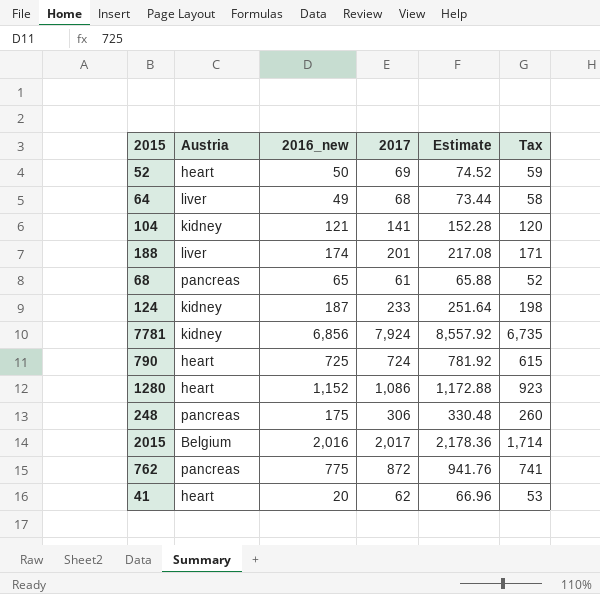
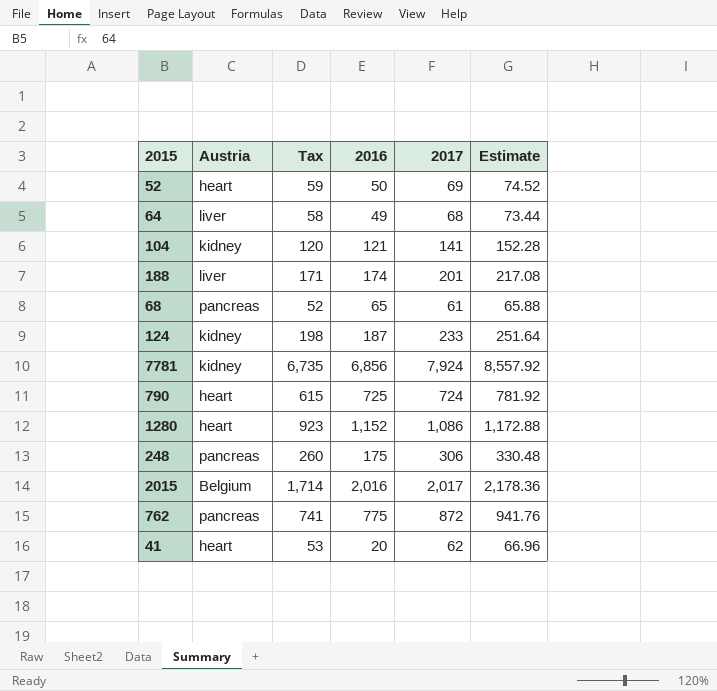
column Tax | position: 6 -> 3
column name: 2016_new -> 2016

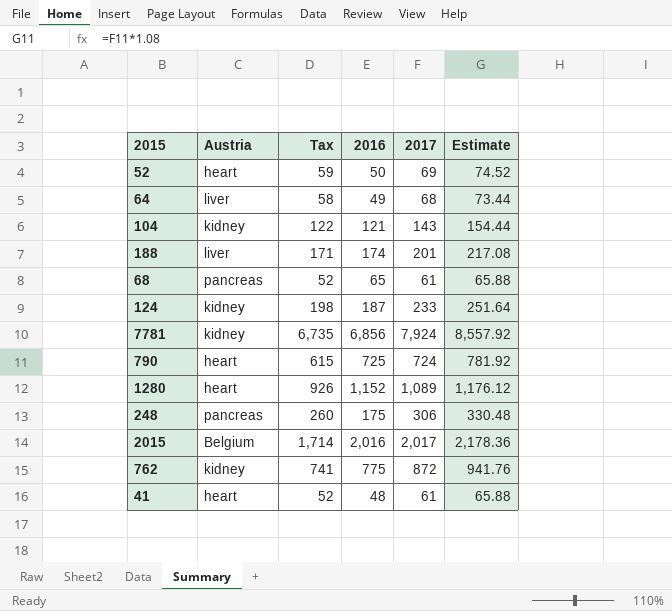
104 | Tax: 120 -> 122
104 | 2017: 141 -> 143
104 | Estimate: 152.28 -> 154.44
1280 | Tax: 923 -> 926
1280 | 2017: 1,086 -> 1,089
1280 | Estimate: 1,172.88 -> 1,176.12
762 | Austria: pancreas -> kidney
41 | Tax: 53 -> 52
41 | 2016: 20 -> 48
41 | 2017: 62 -> 61
41 | Estimate: 66.96 -> 65.88

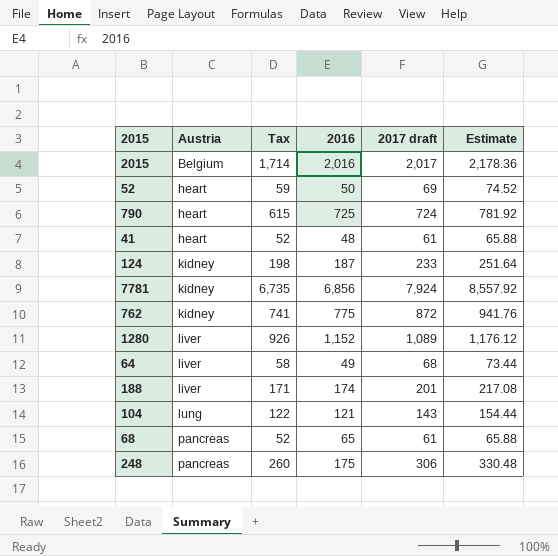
row order: none -> Austria ascending
column name: 2017 -> 2017 draft
1280 | Austria: heart -> liver
104 | Austria: kidney -> lung

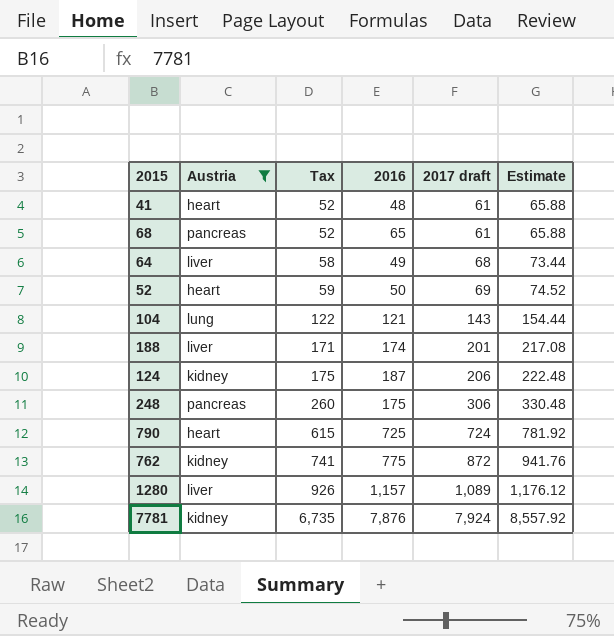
filter: none -> Austria != Belgium
row order: Austria ascending -> Tax ascending
124 | Tax: 198 -> 175
124 | 2017 draft: 233 -> 206
124 | Estimate: 251.64 -> 222.48
1280 | 2016: 1,152 -> 1,157
7781 | 2016: 6,856 -> 7,876

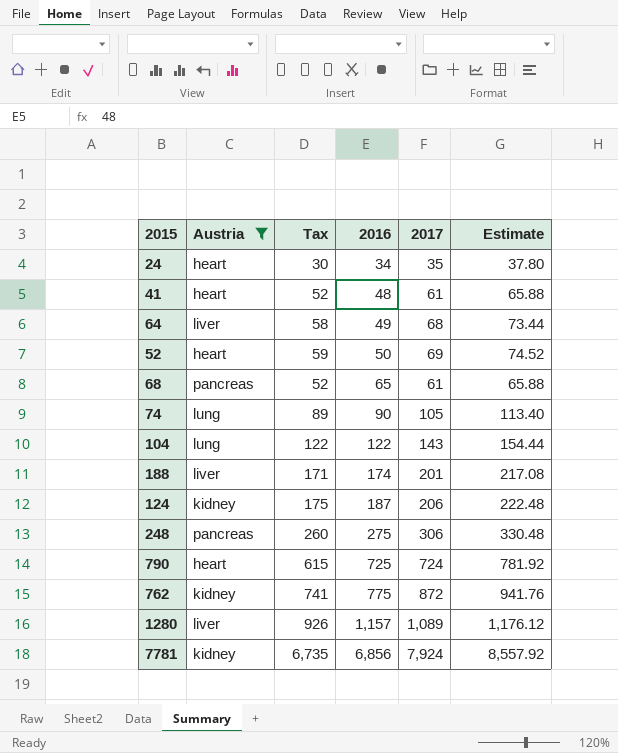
row order: Tax ascending -> 2016 ascending
column name: 2017 draft -> 2017
row 24: none -> heart | 30 | 34 | 35 | 37.80
row 74: none -> lung | 89 | 90 | 105 | 113.40
104 | 2016: 121 -> 122
248 | 2016: 175 -> 275
7781 | 2016: 7,876 -> 6,856

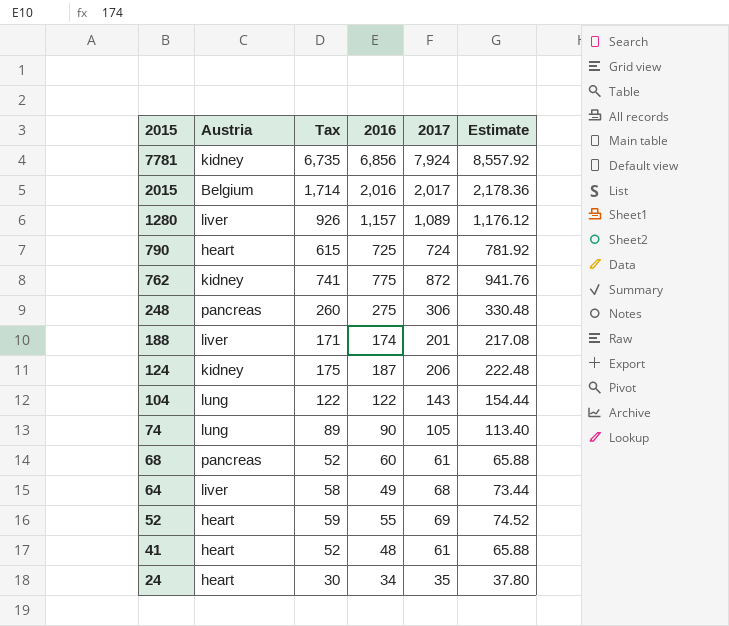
filter: Austria != Belgium -> none
row order: 2016 ascending -> 2015 descending
68 | 2016: 65 -> 60
52 | 2016: 50 -> 55

